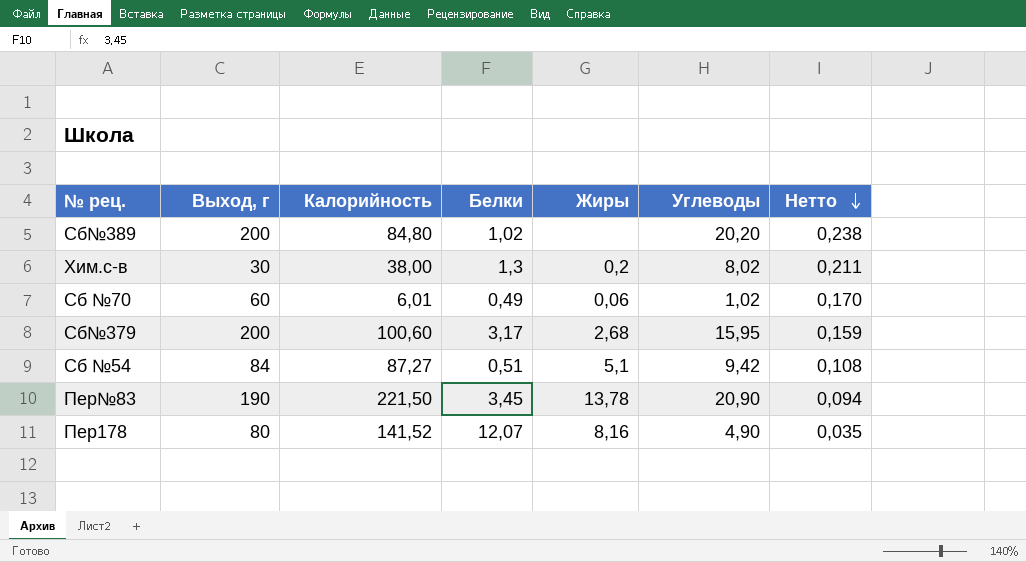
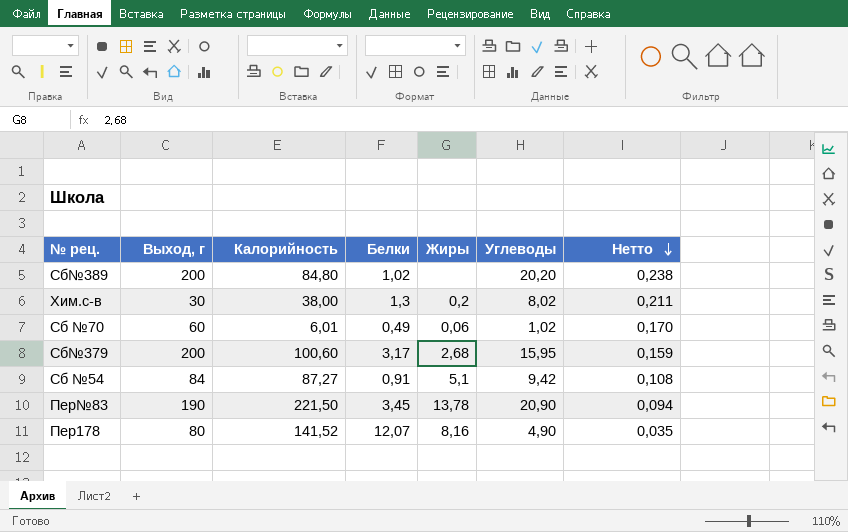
Сб №54 | Белки: 0,51 -> 0,91

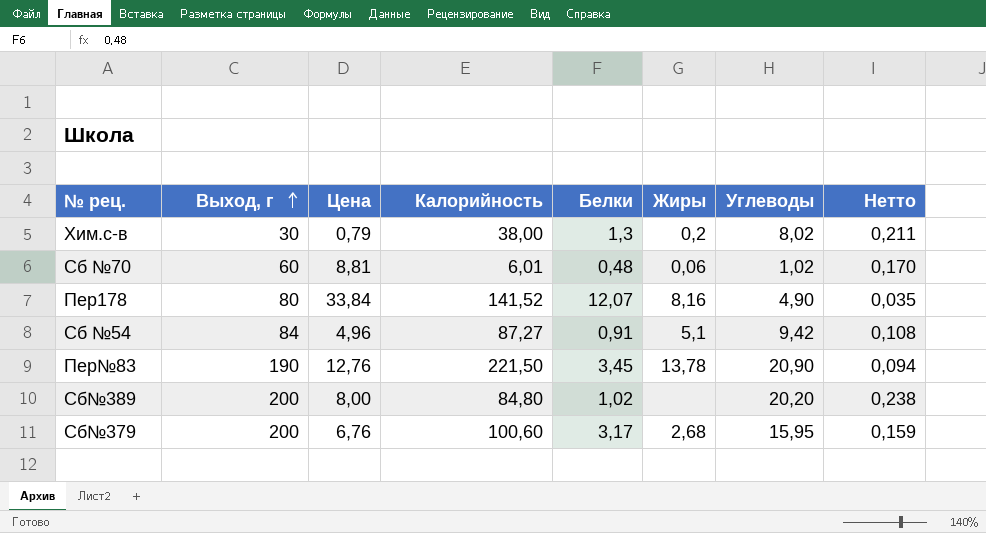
row order: Нетто descending -> Выход, г ascending
column Цена | position: none -> 3
Сб №70 | Белки: 0,49 -> 0,48

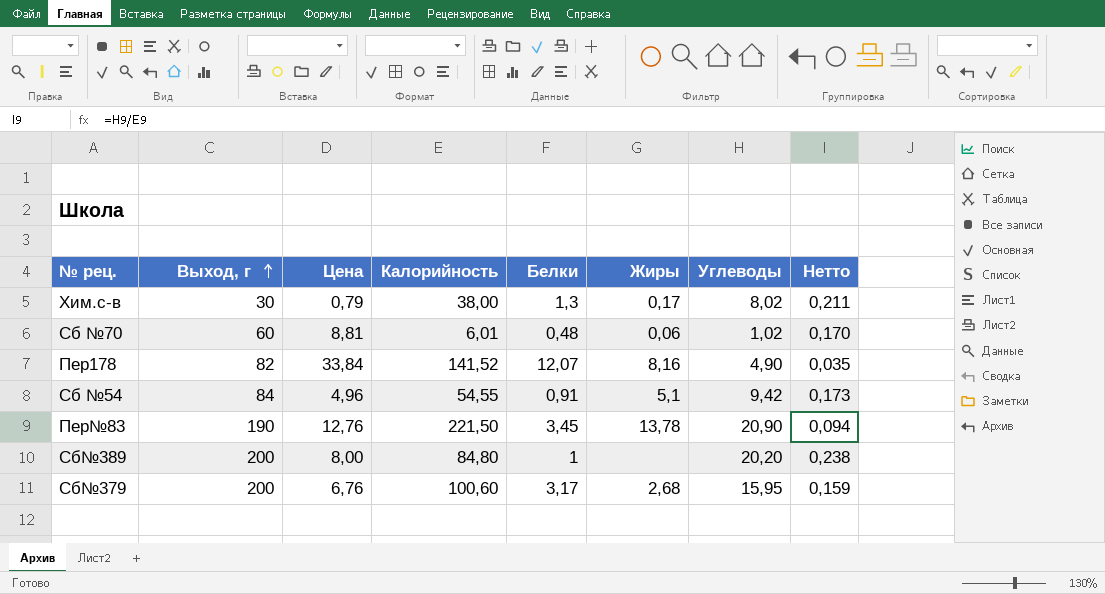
Хим.с-в | Жиры: 0,2 -> 0,17
Пер178 | Выход, г: 80 -> 82
Сб №54 | Калорийность: 87,27 -> 54,55
Сб №54 | Нетто: 0,108 -> 0,173
Сб№389 | Белки: 1,02 -> 1

